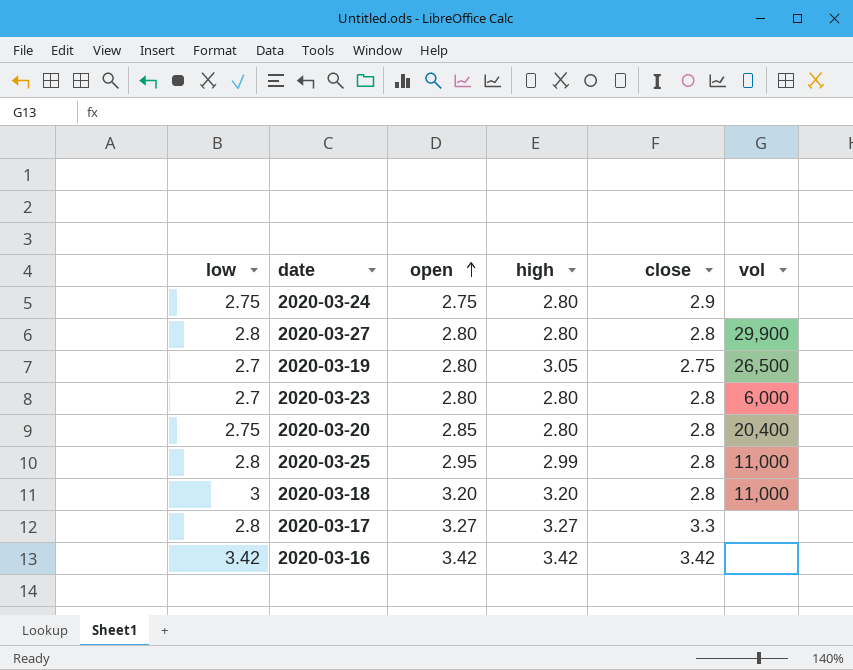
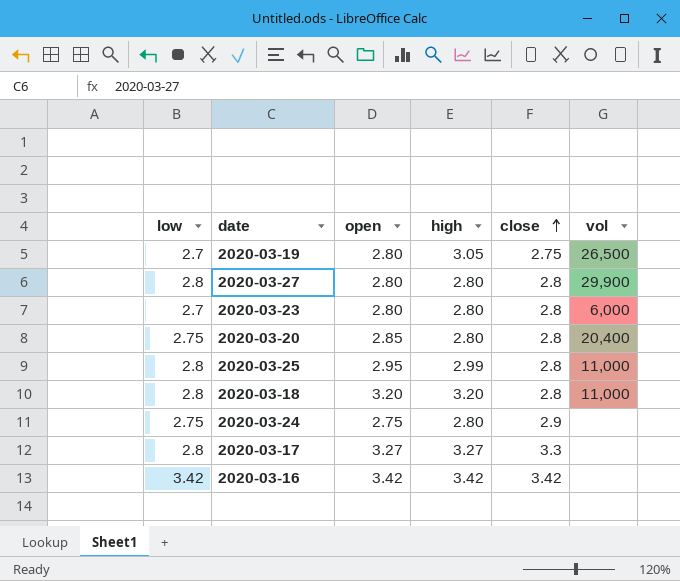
row order: open ascending -> close ascending
2020-03-18 | low: 3 -> 2.8

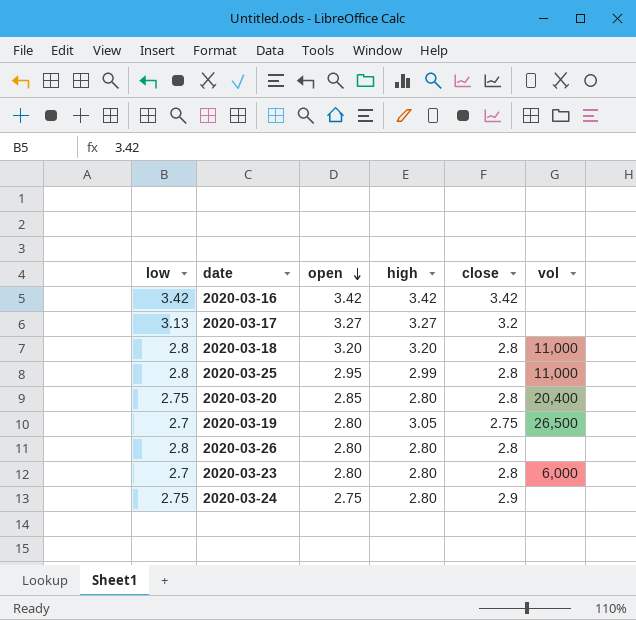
row order: close ascending -> open descending
row 2020-03-27: 2.8 | 2.80 | 2.80 | 2.8 | 29,900 -> none
2020-03-17 | low: 2.8 -> 3.13
2020-03-17 | close: 3.3 -> 3.2
row 2020-03-26: none -> 2.8 | 2.80 | 2.80 | 2.8 | none

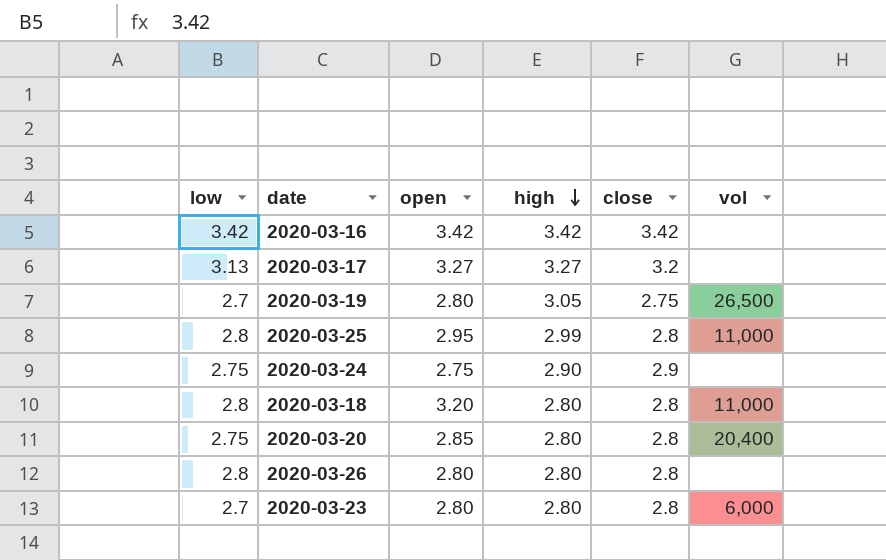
row order: open descending -> high descending
2020-03-24 | high: 2.80 -> 2.90
2020-03-18 | high: 3.20 -> 2.80

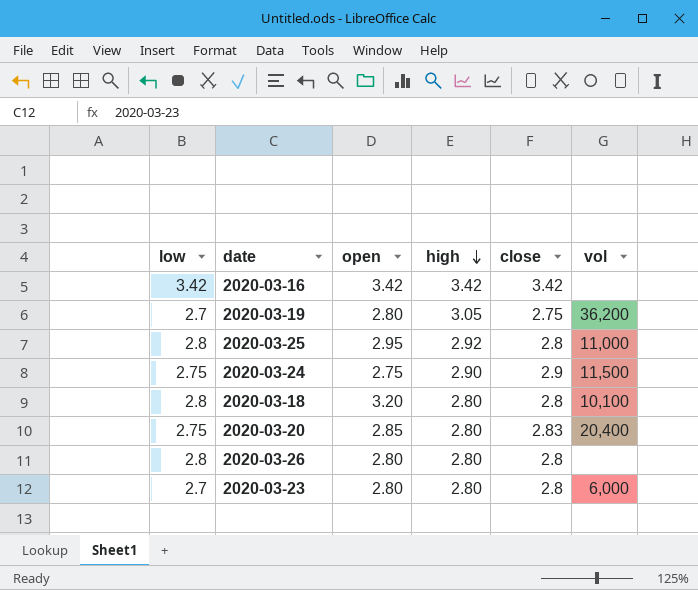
row 2020-03-17: 3.13 | 3.27 | 3.27 | 3.2 | none -> none
2020-03-19 | vol: 26,500 -> 36,200
2020-03-25 | high: 2.99 -> 2.92
2020-03-24 | vol: none -> 11,500
2020-03-18 | vol: 11,000 -> 10,100
2020-03-20 | close: 2.8 -> 2.83

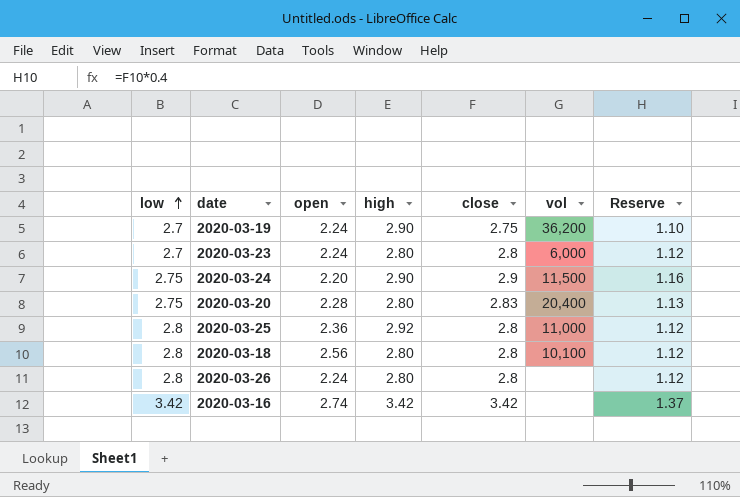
row order: high descending -> low ascending
column Reserve | formula: none -> [close] * 0.4
2020-03-19 | open: 2.80 -> 2.24
2020-03-19 | high: 3.05 -> 2.90
2020-03-23 | open: 2.80 -> 2.24
2020-03-24 | open: 2.75 -> 2.20
2020-03-20 | open: 2.85 -> 2.28
2020-03-25 | open: 2.95 -> 2.36
2020-03-18 | open: 3.20 -> 2.56
2020-03-26 | open: 2.80 -> 2.24
2020-03-16 | open: 3.42 -> 2.74

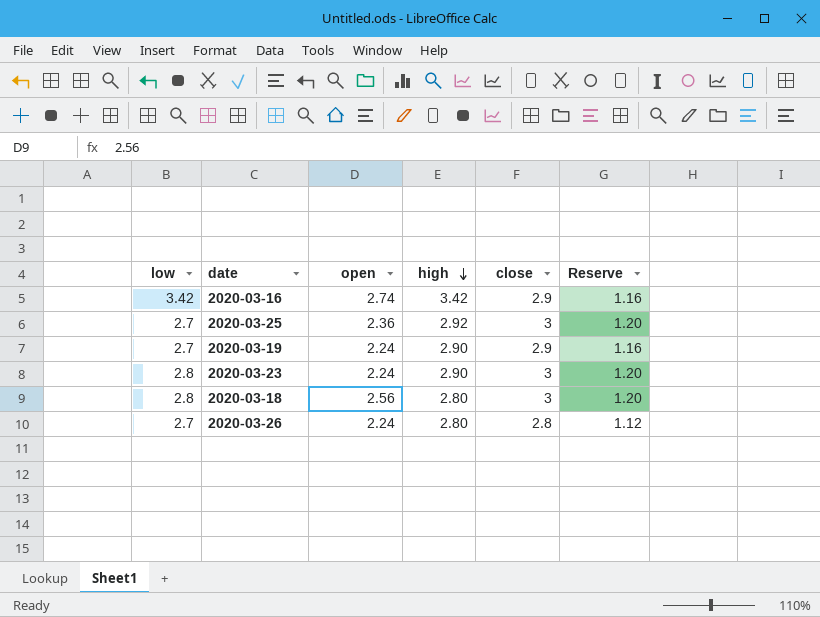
row order: low ascending -> high descending
column vol | position: 6 -> none
row 2020-03-24: 2.75 | 2.20 | 2.90 | 2.9 | 11,500 | 1.16 -> none
row 2020-03-20: 2.75 | 2.28 | 2.80 | 2.83 | 20,400 | 1.13 -> none
2020-03-16 | close: 3.42 -> 2.9
2020-03-16 | Reserve: 1.37 -> 1.16
2020-03-25 | low: 2.8 -> 2.7
2020-03-25 | close: 2.8 -> 3
2020-03-25 | Reserve: 1.12 -> 1.20
2020-03-19 | close: 2.75 -> 2.9
2020-03-19 | Reserve: 1.10 -> 1.16
2020-03-23 | low: 2.7 -> 2.8
2020-03-23 | high: 2.80 -> 2.90
2020-03-23 | close: 2.8 -> 3
2020-03-23 | Reserve: 1.12 -> 1.20
2020-03-18 | close: 2.8 -> 3
2020-03-18 | Reserve: 1.12 -> 1.20
2020-03-26 | low: 2.8 -> 2.7

